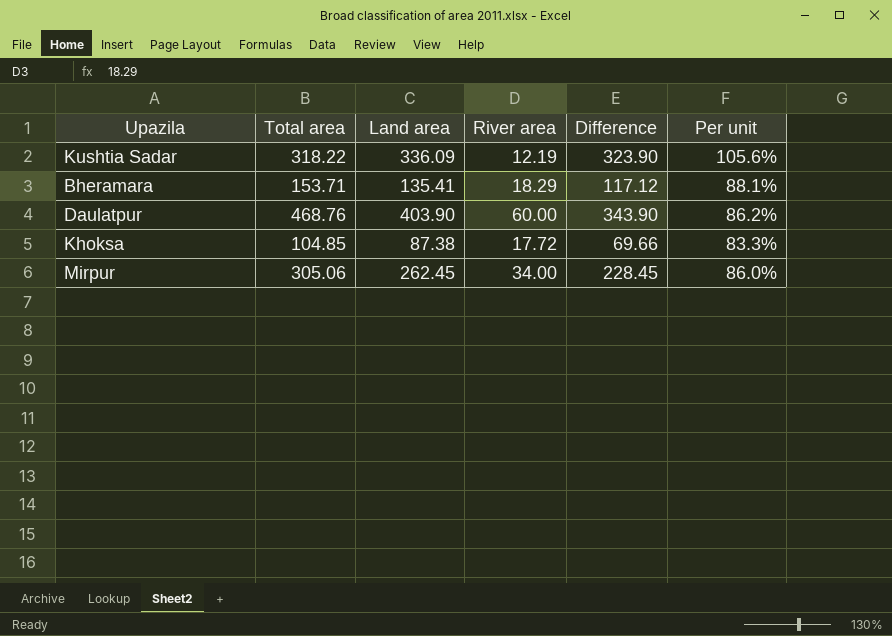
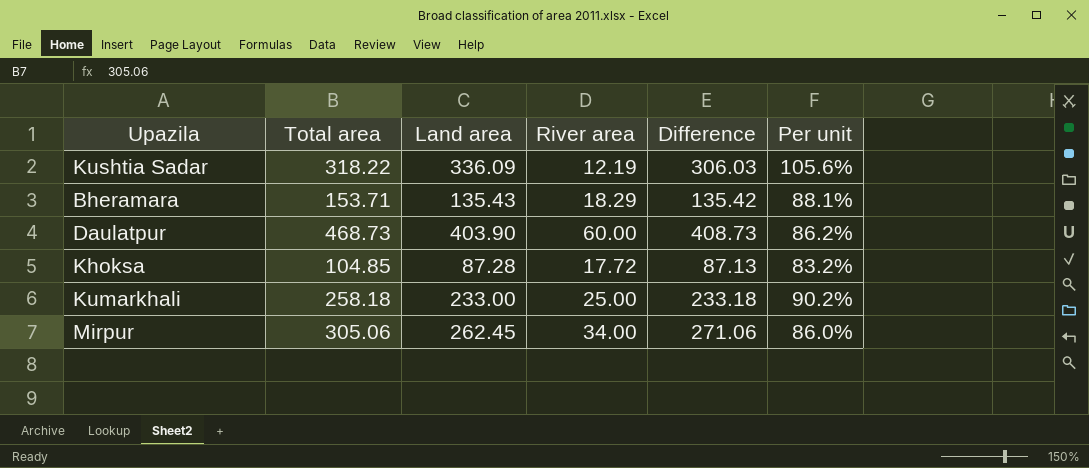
column Difference | formula: [Land area] - [River area] -> [Total area] - [River area]
Bheramara | Land area: 135.41 -> 135.43
Daulatpur | Total area: 468.76 -> 468.73
Khoksa | Land area: 87.38 -> 87.28
Khoksa | Per unit: 83.3% -> 83.2%
row Kumarkhali: none -> 258.18 | 233.00 | 25.00 | 233.18 | 90.2%

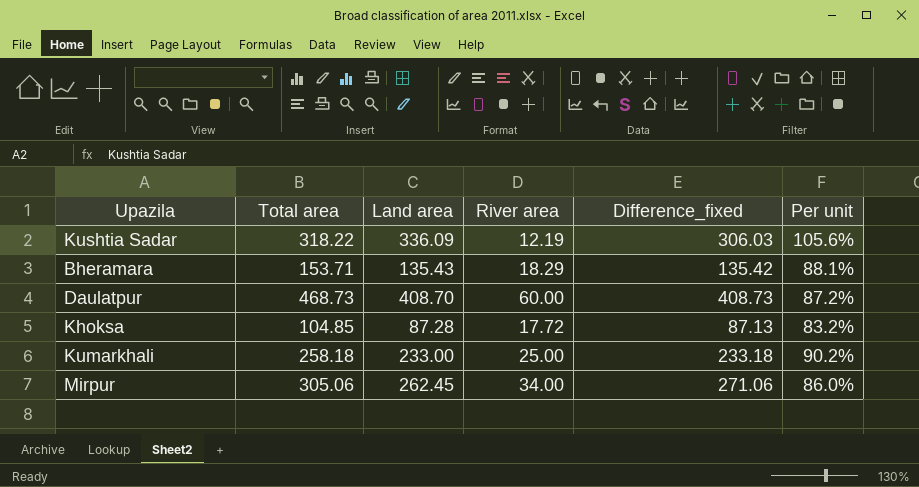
column name: Difference -> Difference_fixed
Daulatpur | Land area: 403.90 -> 408.70
Daulatpur | Per unit: 86.2% -> 87.2%

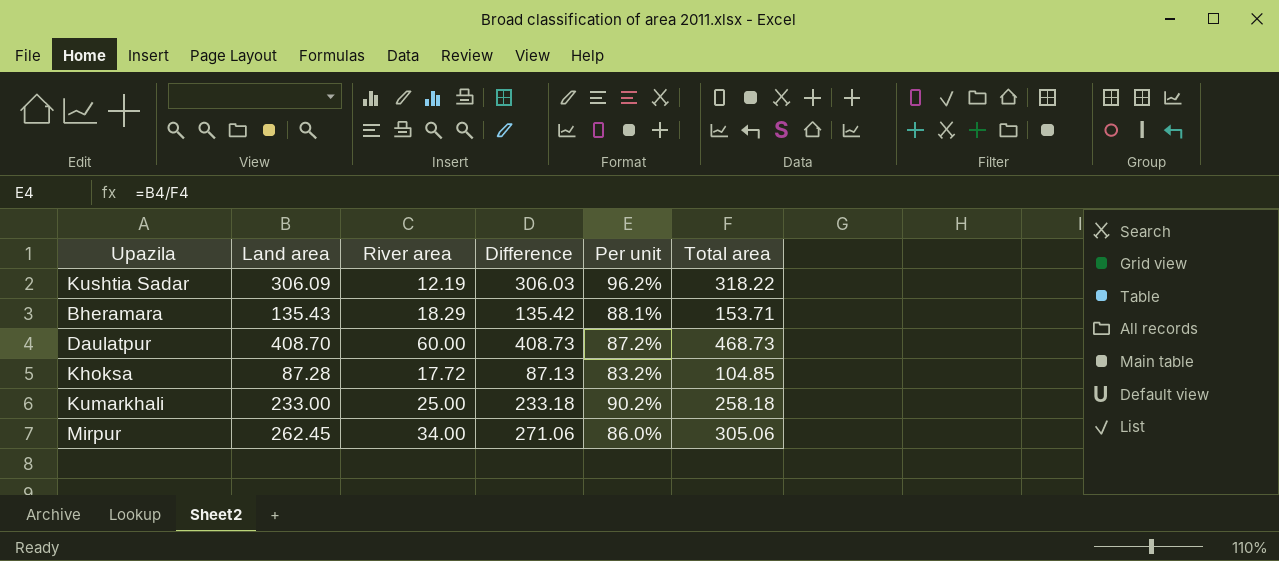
column name: Difference_fixed -> Difference
column Total area | position: 2 -> 6
Kushtia Sadar | Land area: 336.09 -> 306.09
Kushtia Sadar | Per unit: 105.6% -> 96.2%

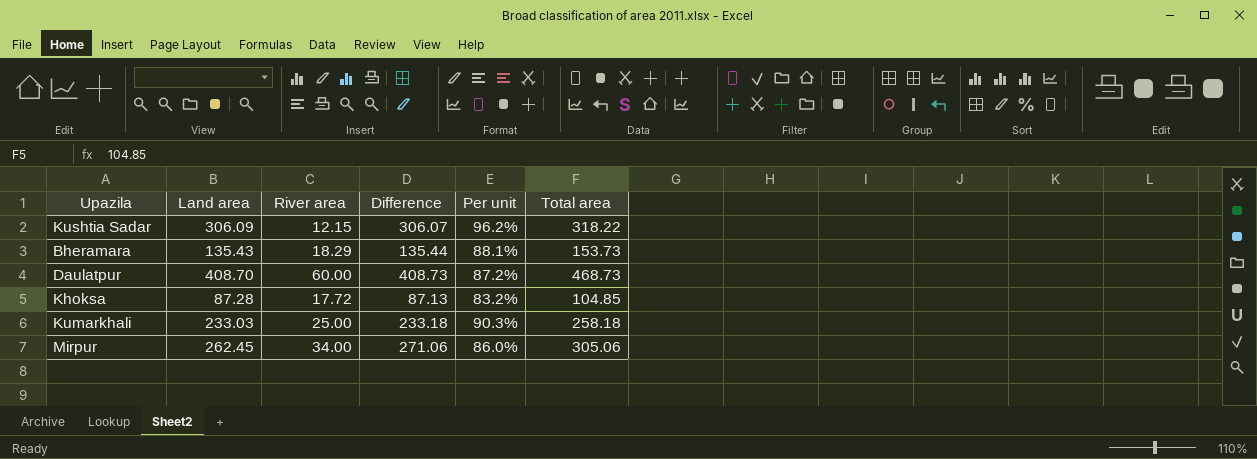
Kushtia Sadar | River area: 12.19 -> 12.15
Kushtia Sadar | Difference: 306.03 -> 306.07
Bheramara | Difference: 135.42 -> 135.44
Bheramara | Total area: 153.71 -> 153.73
Kumarkhali | Land area: 233.00 -> 233.03
Kumarkhali | Per unit: 90.2% -> 90.3%

